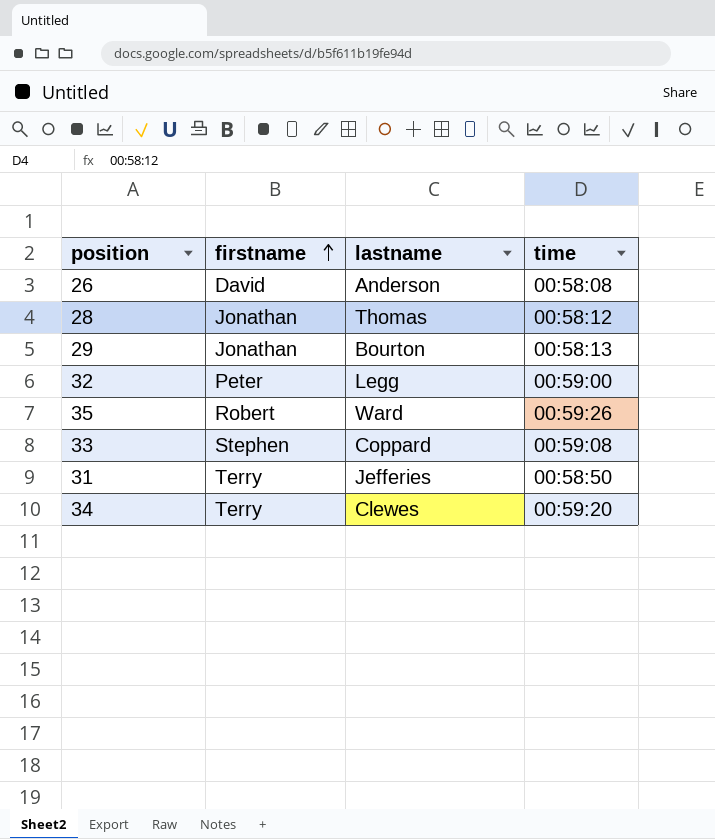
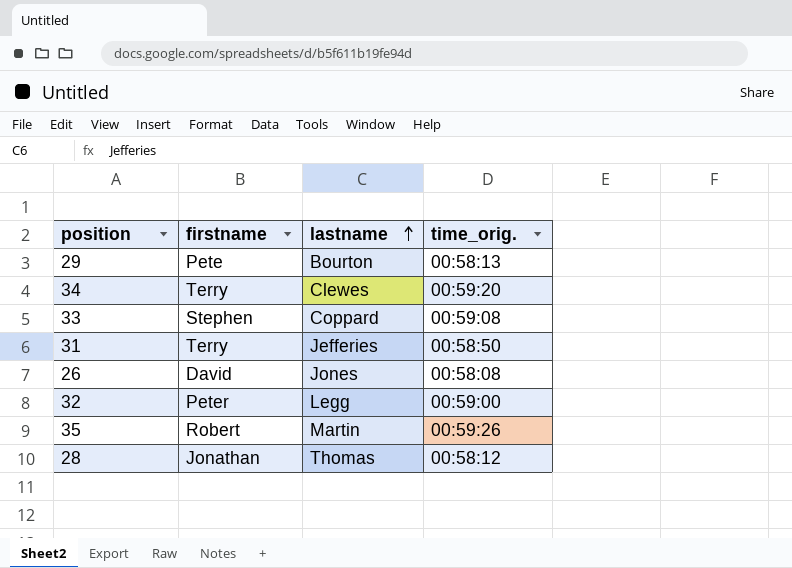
row order: firstname ascending -> lastname ascending
column name: time -> time_orig.
29 | firstname: Jonathan -> Pete
26 | lastname: Anderson -> Jones
35 | lastname: Ward -> Martin

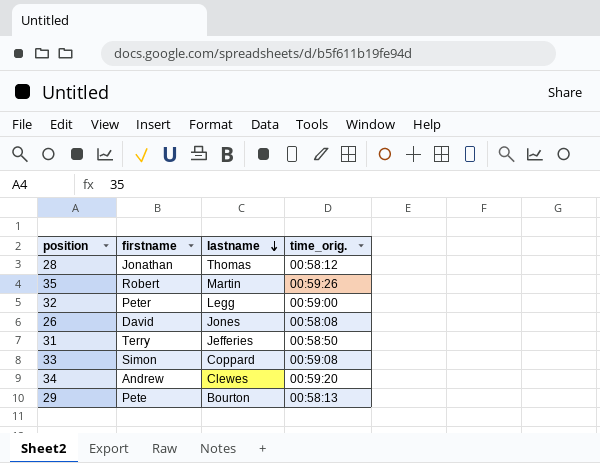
row order: lastname ascending -> lastname descending
33 | firstname: Stephen -> Simon
34 | firstname: Terry -> Andrew

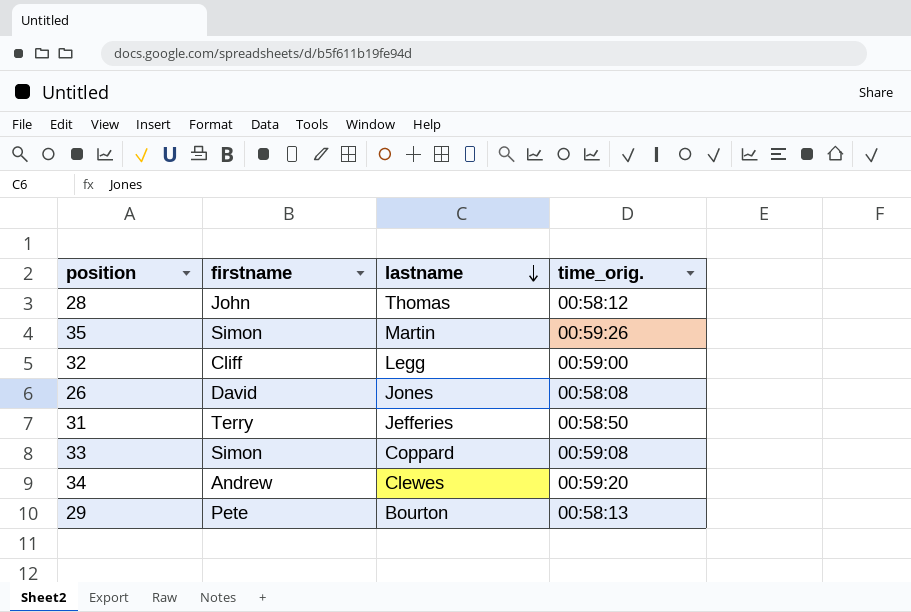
28 | firstname: Jonathan -> John
35 | firstname: Robert -> Simon
32 | firstname: Peter -> Cliff

